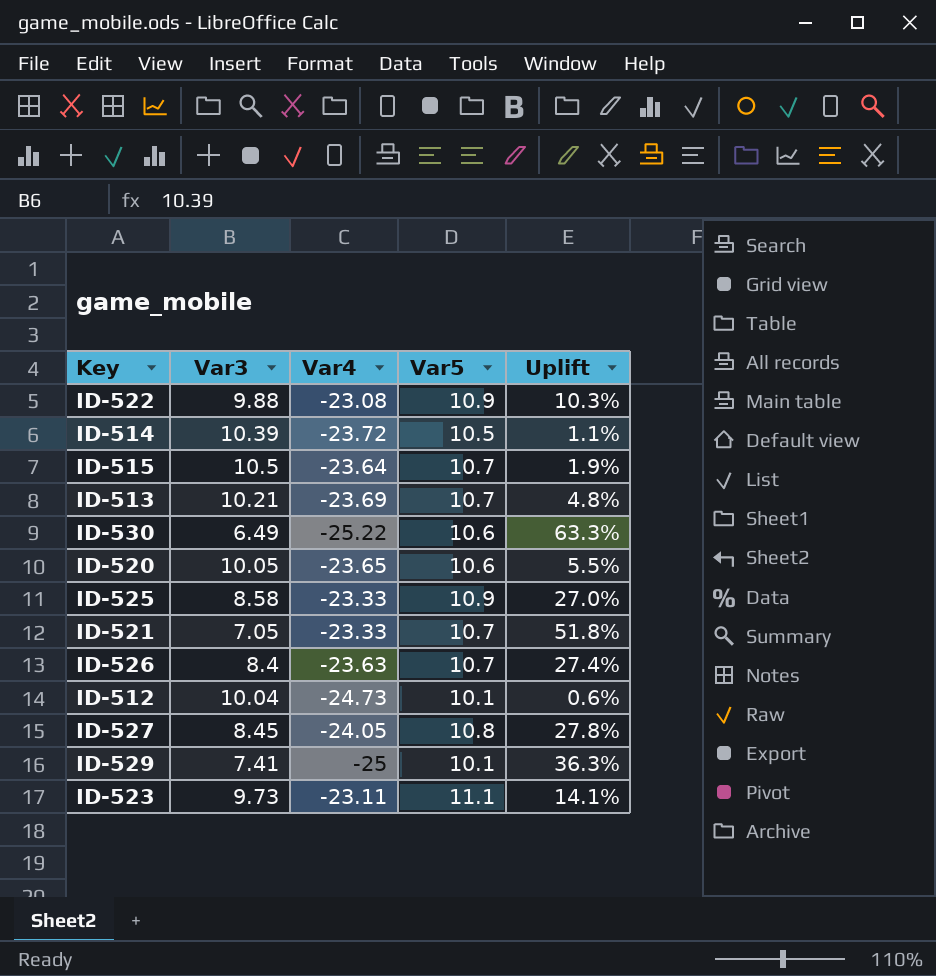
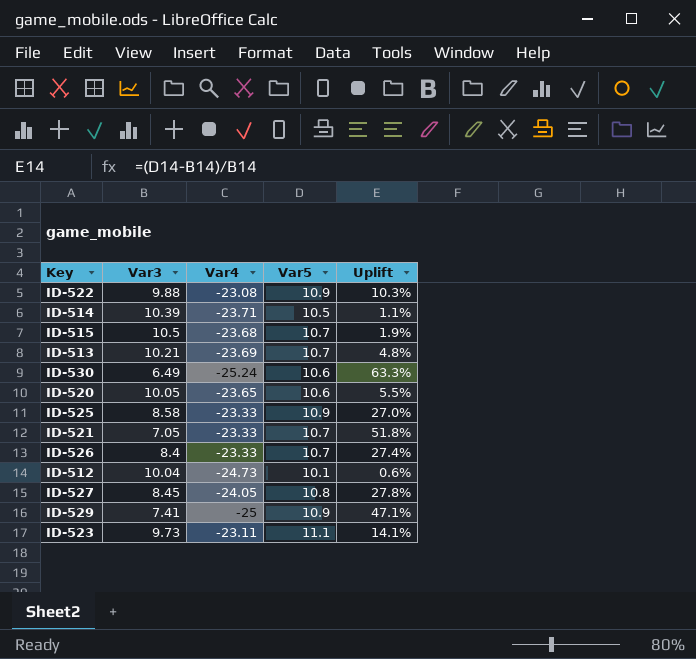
ID-514 | Var4: -23.72 -> -23.71
ID-515 | Var4: -23.64 -> -23.68
ID-530 | Var4: -25.22 -> -25.24
ID-526 | Var4: -23.63 -> -23.33
ID-529 | Var5: 10.1 -> 10.9
ID-529 | Uplift: 36.3% -> 47.1%

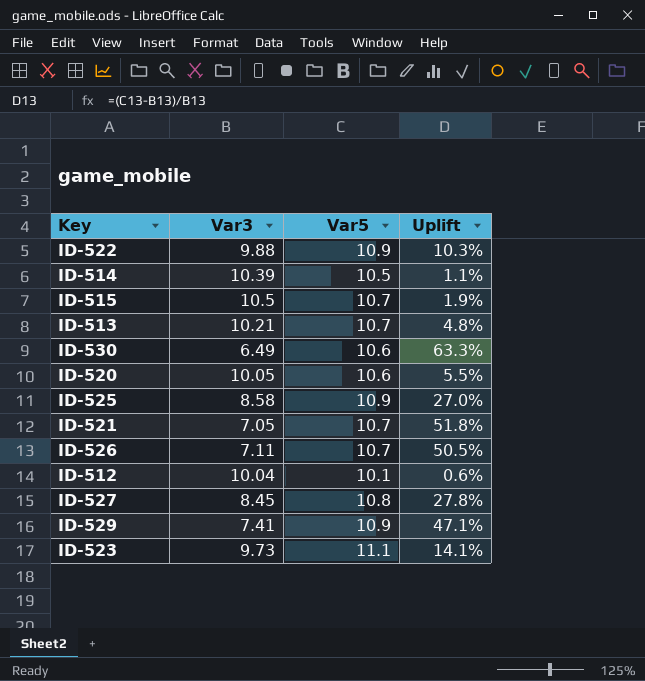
column Var4 | position: 3 -> none
ID-526 | Var3: 8.4 -> 7.11
ID-526 | Uplift: 27.4% -> 50.5%

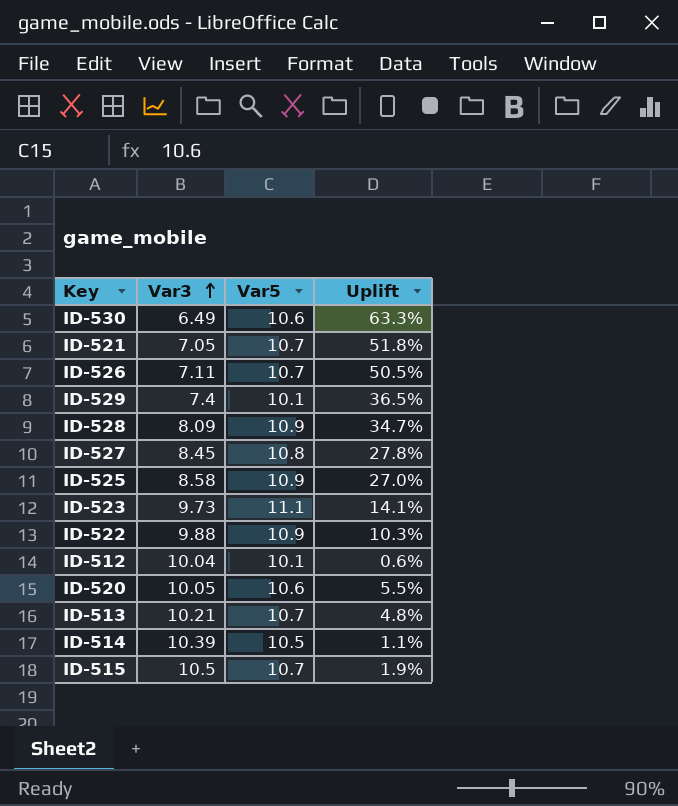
row order: none -> Var3 ascending
ID-529 | Var3: 7.41 -> 7.4
ID-529 | Var5: 10.9 -> 10.1
ID-529 | Uplift: 47.1% -> 36.5%
row ID-528: none -> 8.09 | 10.9 | 34.7%

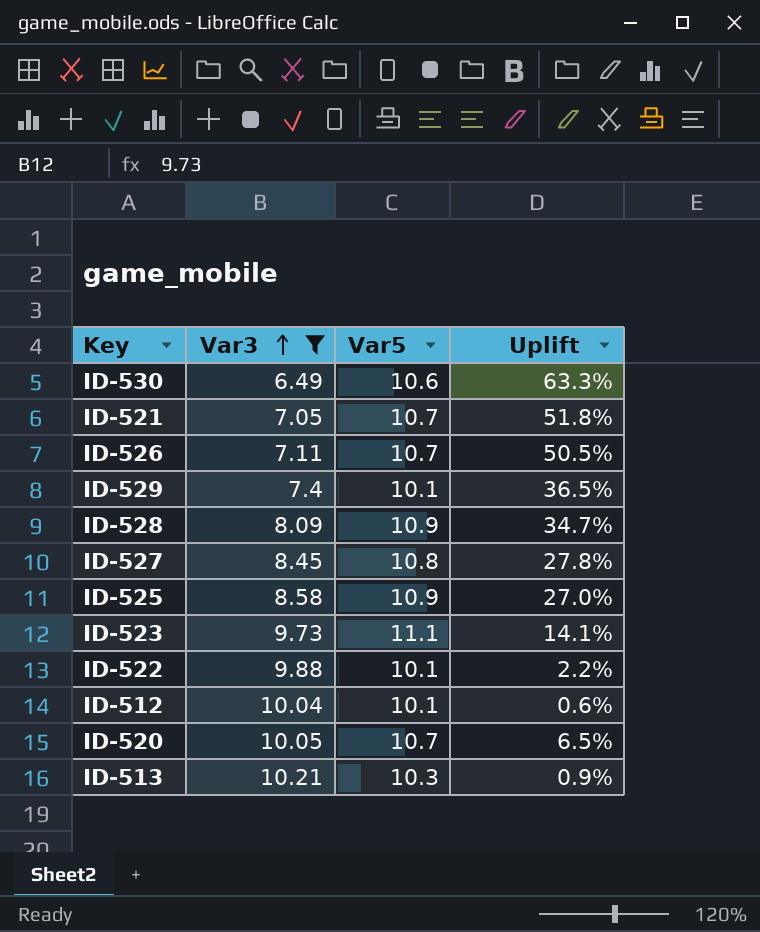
filter: none -> Var3 <= 10.21
ID-522 | Var5: 10.9 -> 10.1
ID-522 | Uplift: 10.3% -> 2.2%
ID-520 | Var5: 10.6 -> 10.7
ID-520 | Uplift: 5.5% -> 6.5%
ID-513 | Var5: 10.7 -> 10.3
ID-513 | Uplift: 4.8% -> 0.9%

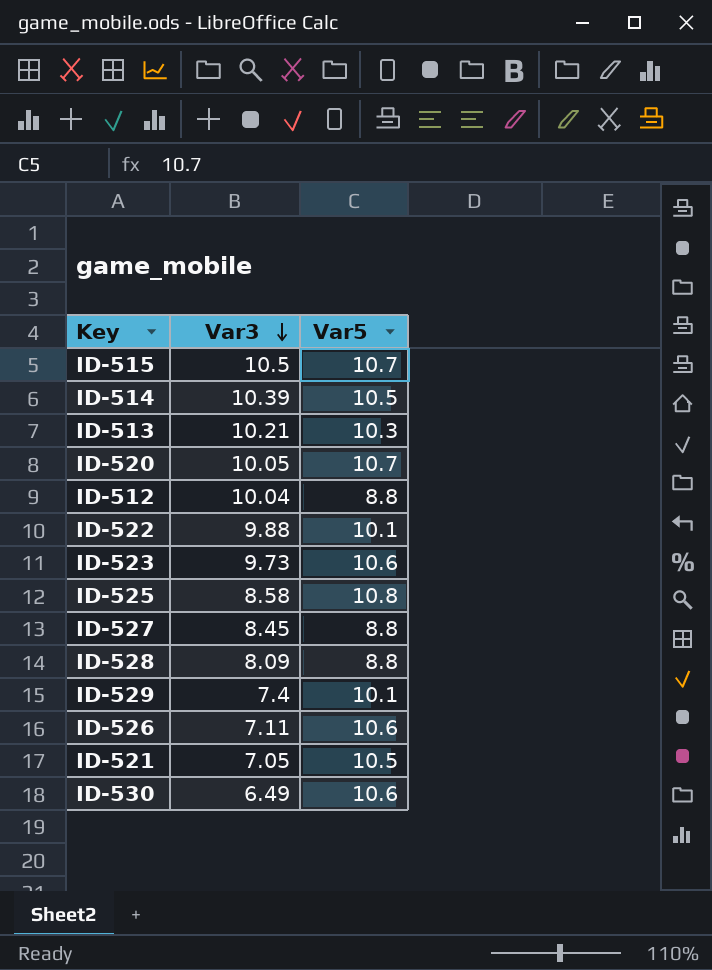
filter: Var3 <= 10.21 -> none
row order: Var3 ascending -> Var3 descending
column Uplift | formula: ([Var5] - [Var3]) / [Var3] -> none
ID-512 | Var5: 10.1 -> 8.8
ID-523 | Var5: 11.1 -> 10.6
ID-525 | Var5: 10.9 -> 10.8
ID-527 | Var5: 10.8 -> 8.8
ID-528 | Var5: 10.9 -> 8.8
ID-526 | Var5: 10.7 -> 10.6
ID-521 | Var5: 10.7 -> 10.5

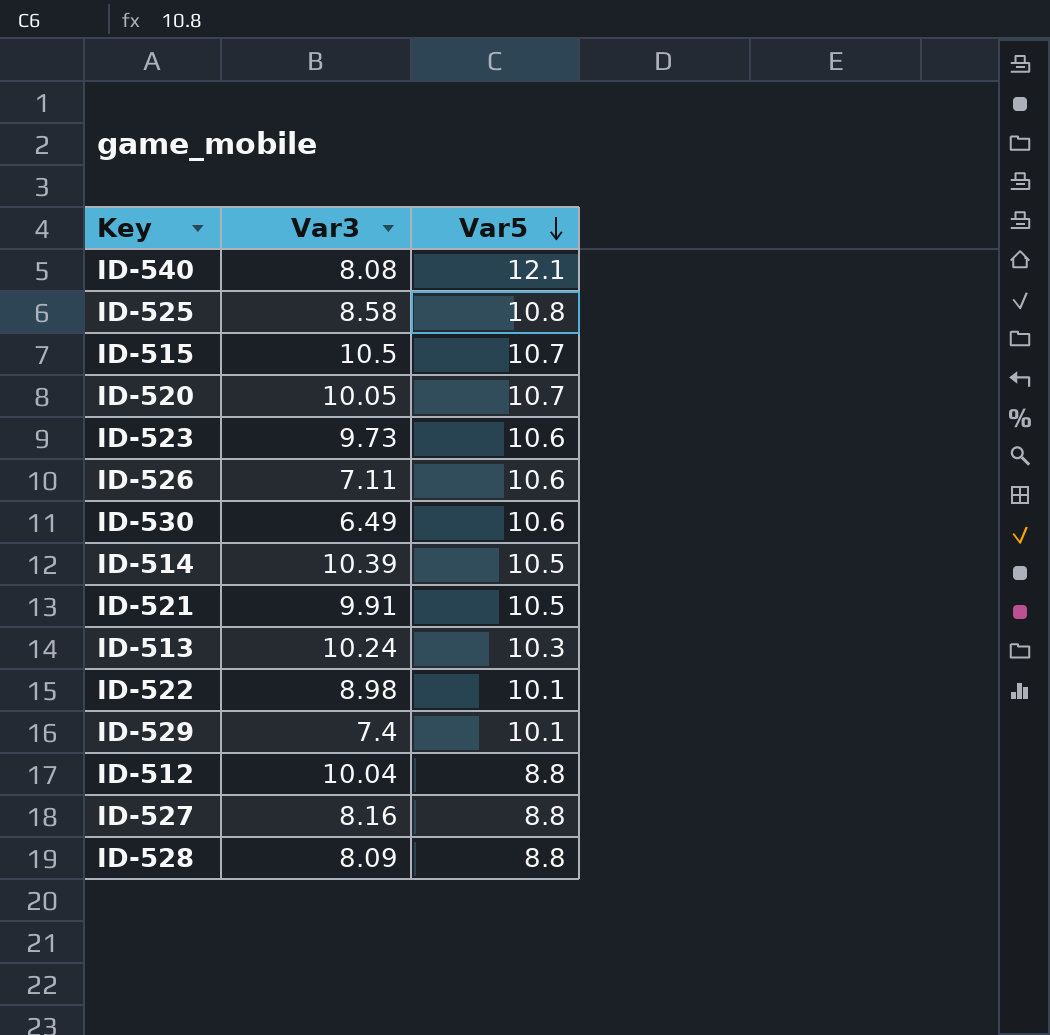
row order: Var3 descending -> Var5 descending
row ID-540: none -> 8.08 | 12.1
ID-521 | Var3: 7.05 -> 9.91
ID-513 | Var3: 10.21 -> 10.24
ID-522 | Var3: 9.88 -> 8.98
ID-527 | Var3: 8.45 -> 8.16

